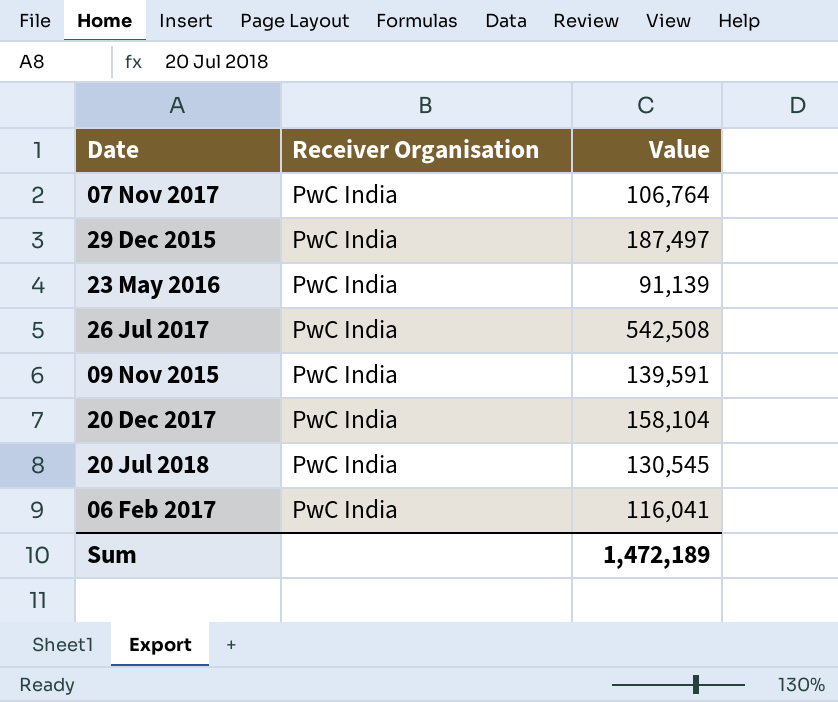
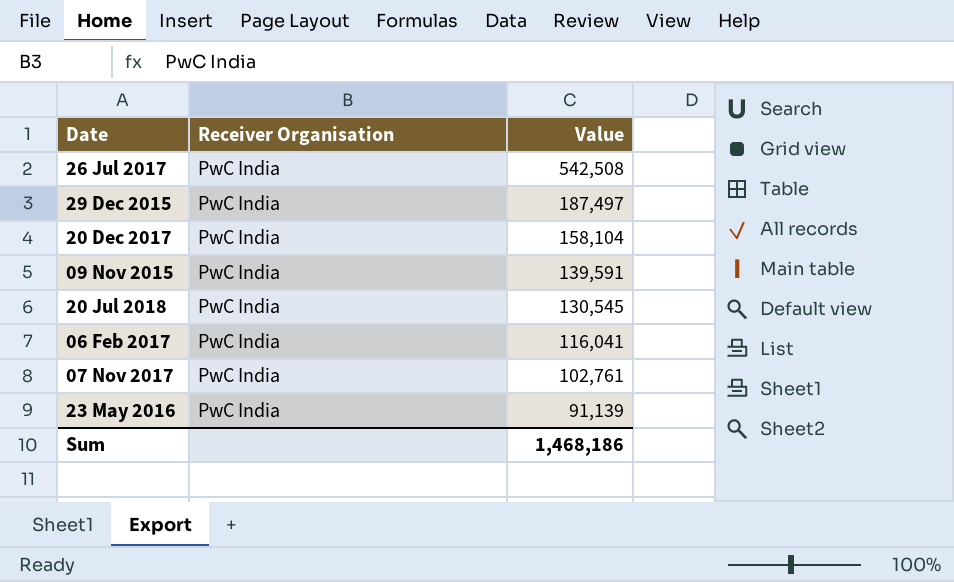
row order: none -> Value descending
07 Nov 2017 | Value: 106,764 -> 102,761
Sum | Value: 1,472,189 -> 1,468,186

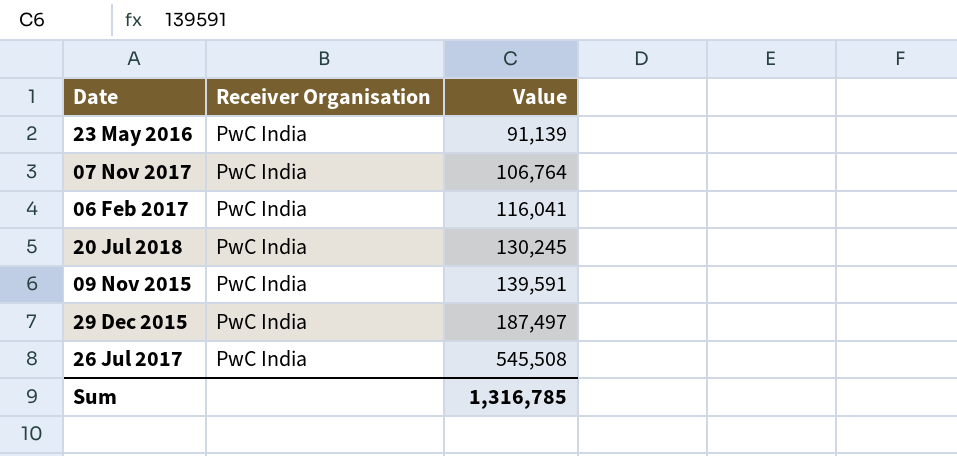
row order: Value descending -> Value ascending
row 20 Dec 2017: PwC India | 158,104 -> none
07 Nov 2017 | Value: 102,761 -> 106,764
20 Jul 2018 | Value: 130,545 -> 130,245
26 Jul 2017 | Value: 542,508 -> 545,508
Sum | Value: 1,468,186 -> 1,316,785

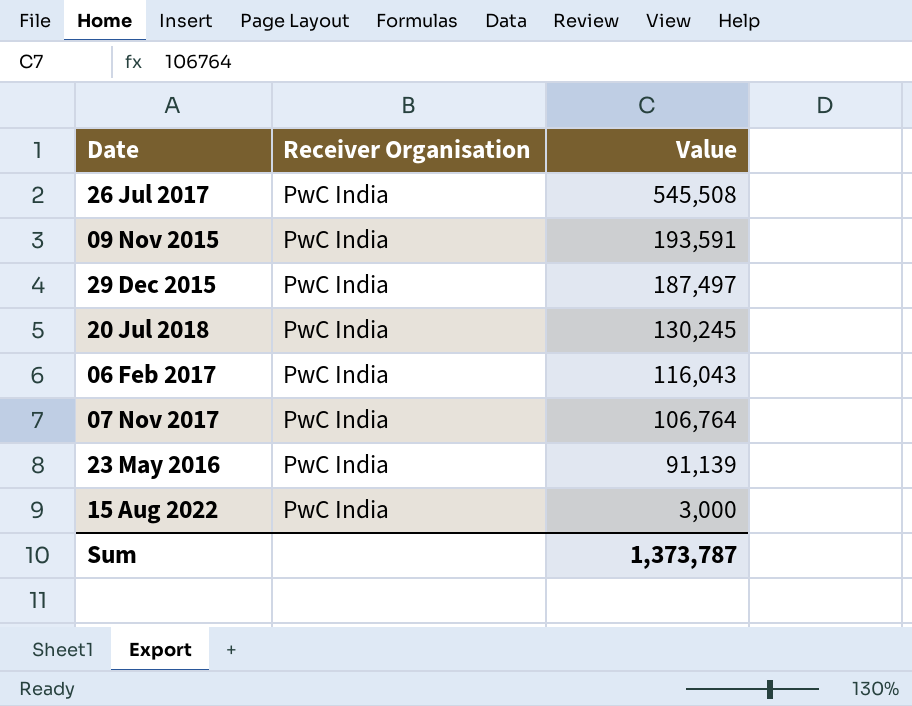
row order: Value ascending -> Value descending
09 Nov 2015 | Value: 139,591 -> 193,591
06 Feb 2017 | Value: 116,041 -> 116,043
row 15 Aug 2022: none -> PwC India | 3,000
Sum | Value: 1,316,785 -> 1,373,787

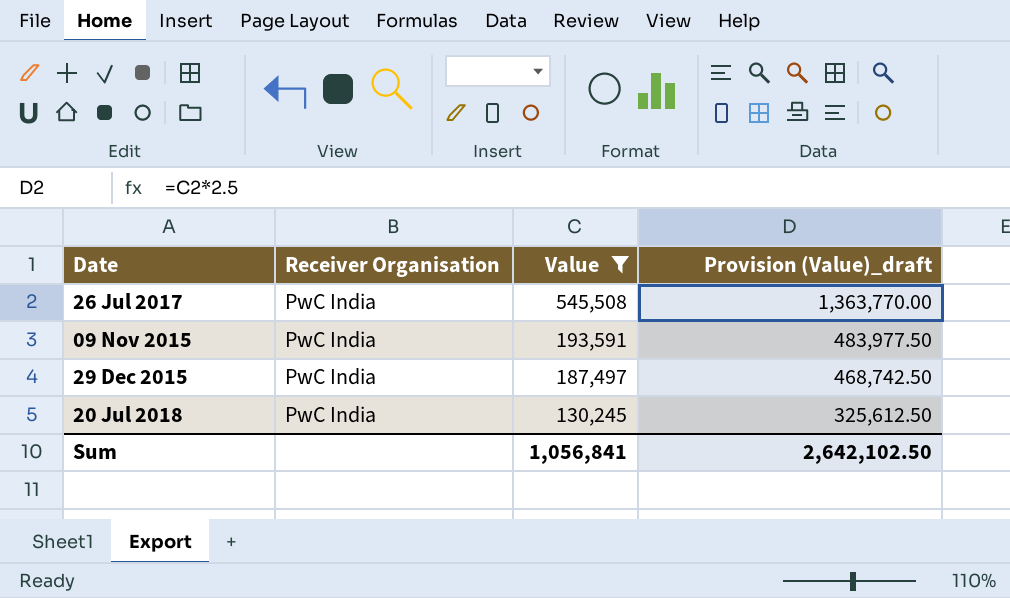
filter: none -> Value >= 130,245
column Provision (Value)_draft | formula: none -> [Value] * 2.5
Sum | Value: 1,373,787 -> 1,056,841

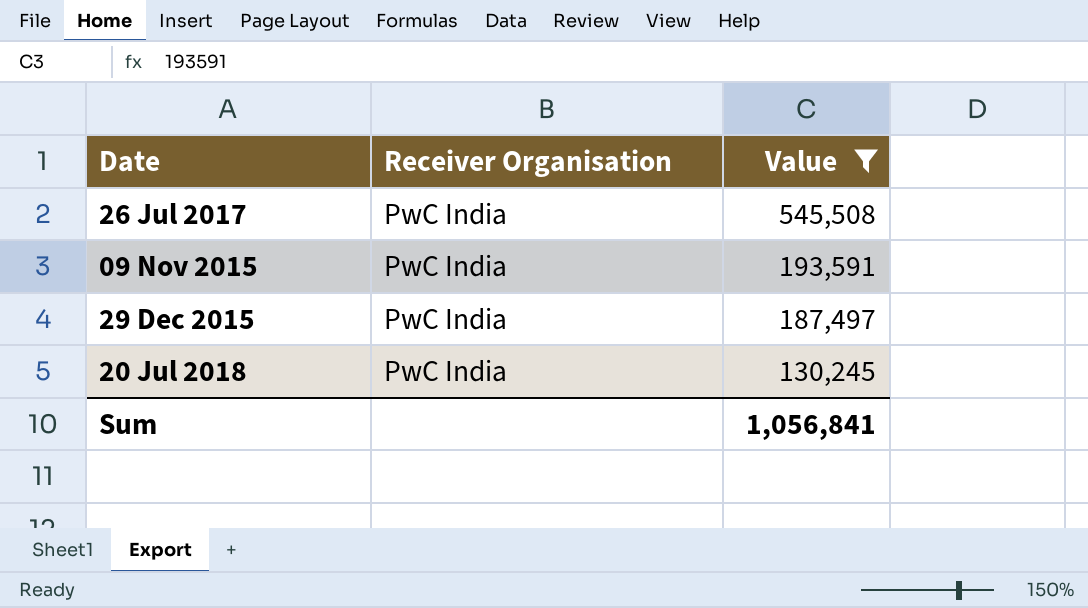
column Provision (Value)_draft | formula: [Value] * 2.5 -> none

